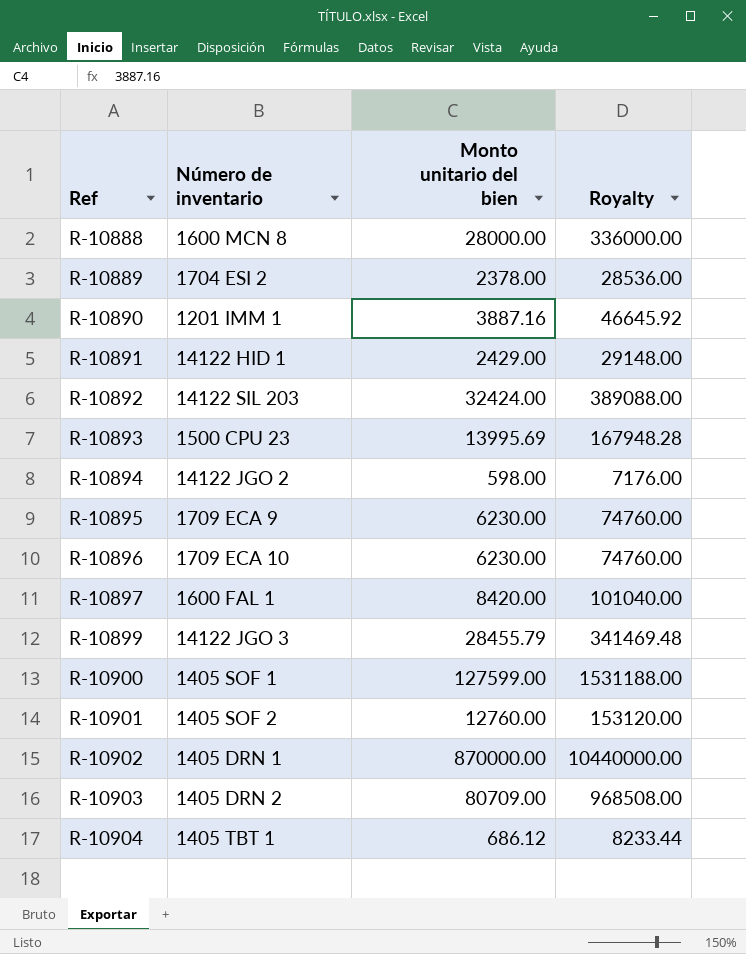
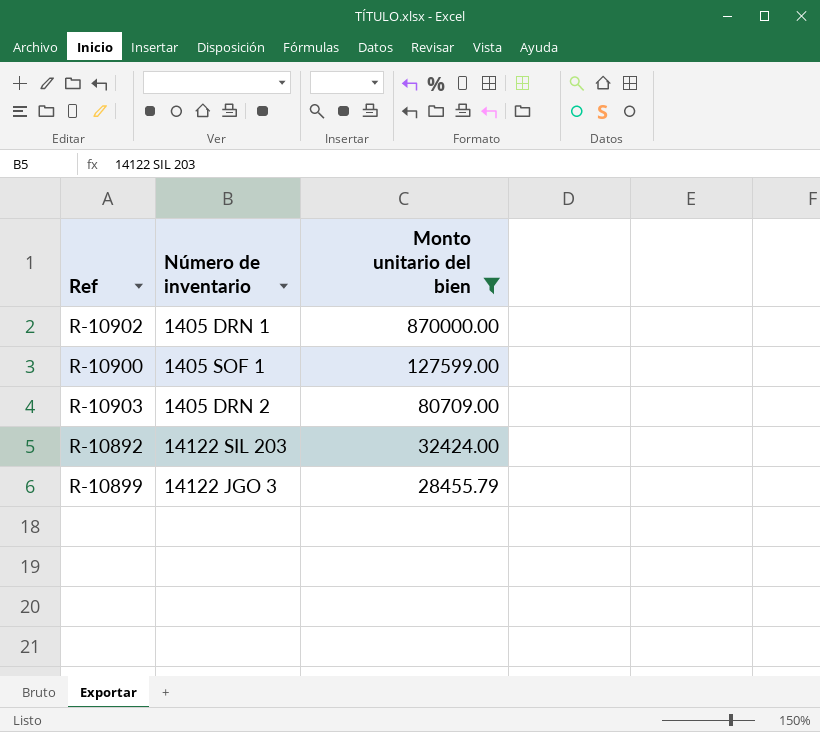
filter: none -> Monto unitario del bien >= 28455.79
row order: Ref ascending -> Monto unitario del bien descending
column Royalty | formula: [Monto unitario del bien] * 12 -> none

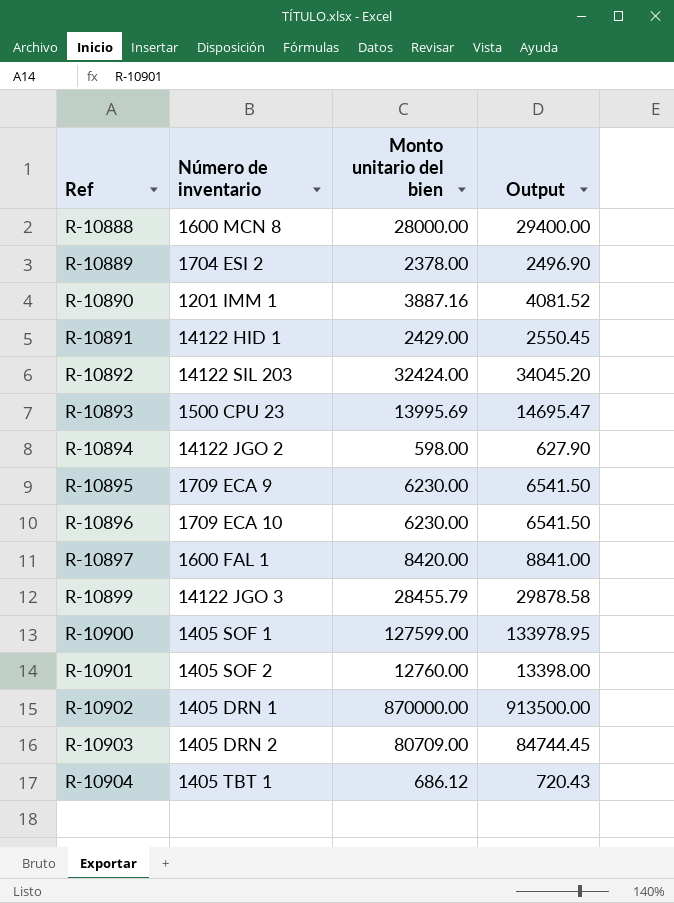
filter: Monto unitario del bien >= 28455.79 -> none
row order: Monto unitario del bien descending -> Ref ascending
column Output | formula: none -> [Monto unitario del bien] * 1.05

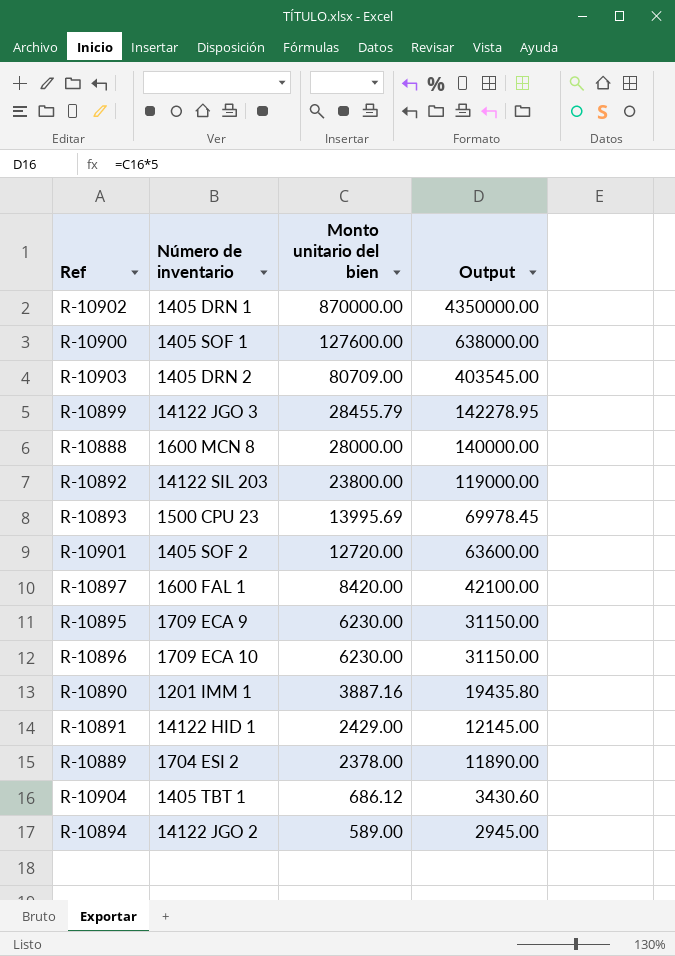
row order: Ref ascending -> Monto unitario del bien descending
column Output | formula: [Monto unitario del bien] * 1.05 -> [Monto unitario del bien] * 5
R-10900 | Monto unitario del bien: 127599.00 -> 127600.00
R-10892 | Monto unitario del bien: 32424.00 -> 23800.00
R-10901 | Monto unitario del bien: 12760.00 -> 12720.00
R-10894 | Monto unitario del bien: 598.00 -> 589.00

